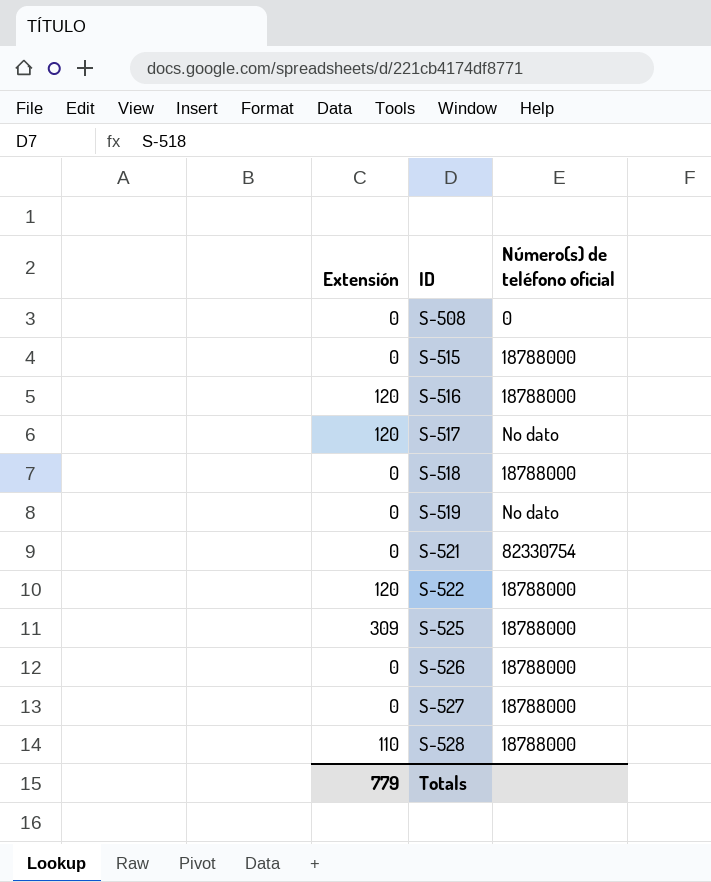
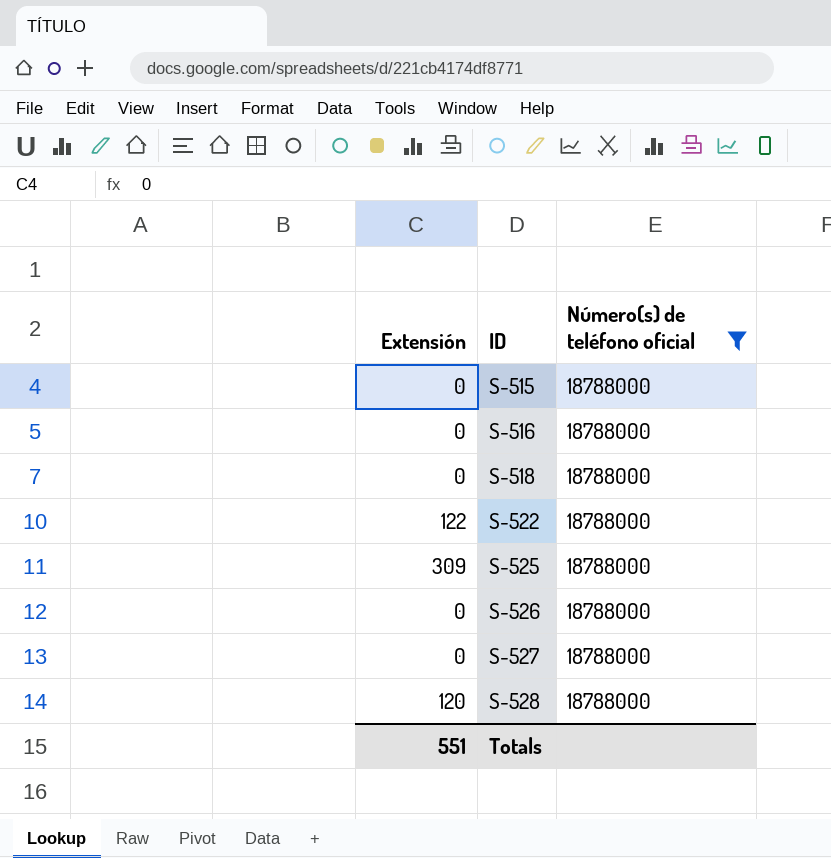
filter: none -> Número(s) de teléfono oficial = 18788000
S-516 | Extensión: 120 -> 0
S-522 | Extensión: 120 -> 122
S-528 | Extensión: 110 -> 120
Totals | Extensión: 779 -> 551

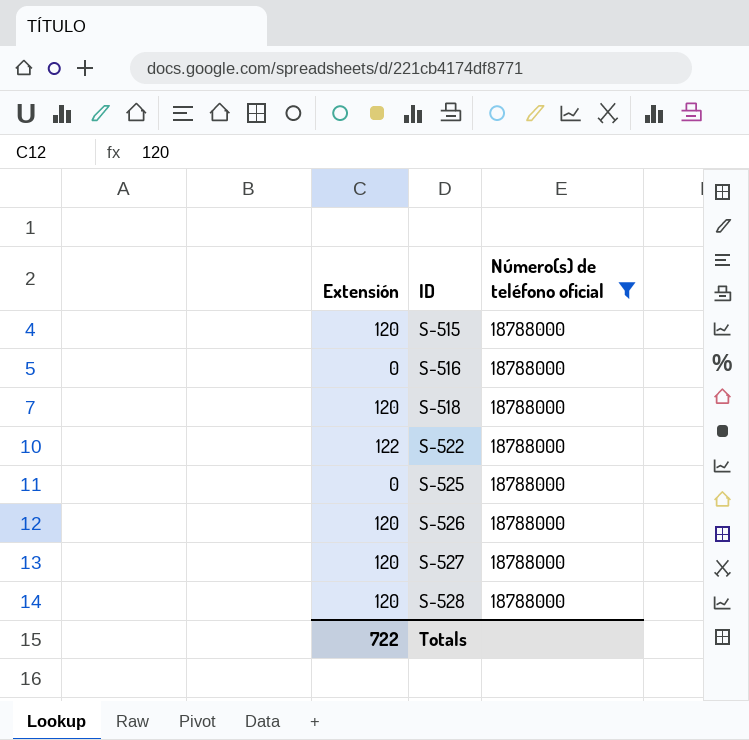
S-515 | Extensión: 0 -> 120
S-518 | Extensión: 0 -> 120
S-525 | Extensión: 309 -> 0
S-526 | Extensión: 0 -> 120
S-527 | Extensión: 0 -> 120
Totals | Extensión: 551 -> 722

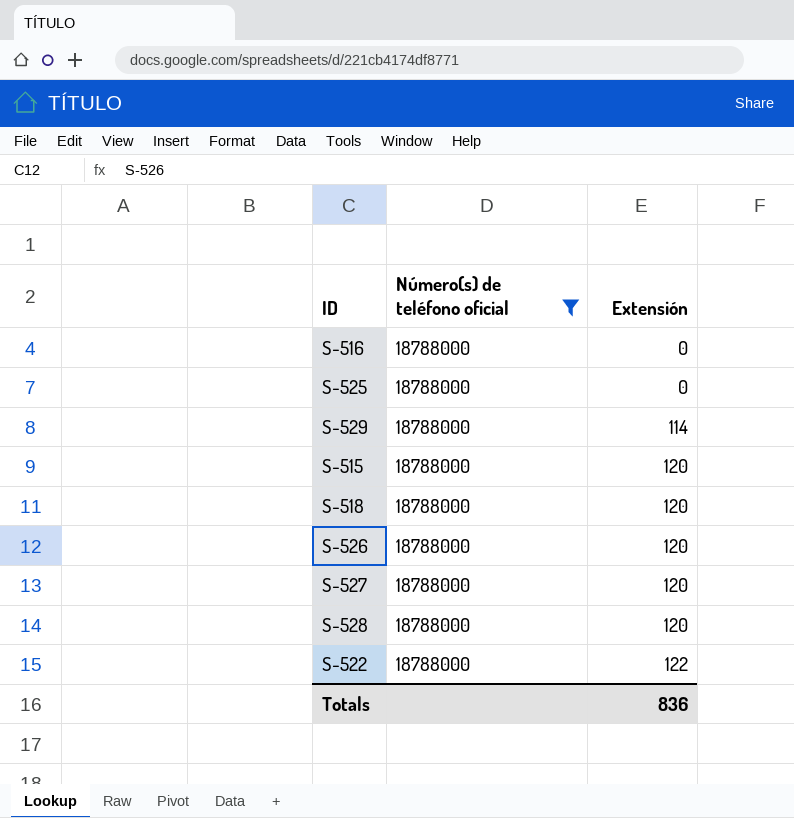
row order: ID ascending -> Extensión ascending
column Extensión | position: 1 -> 3
row S-529: none -> 18788000 | 114
Totals | Extensión: 722 -> 836

